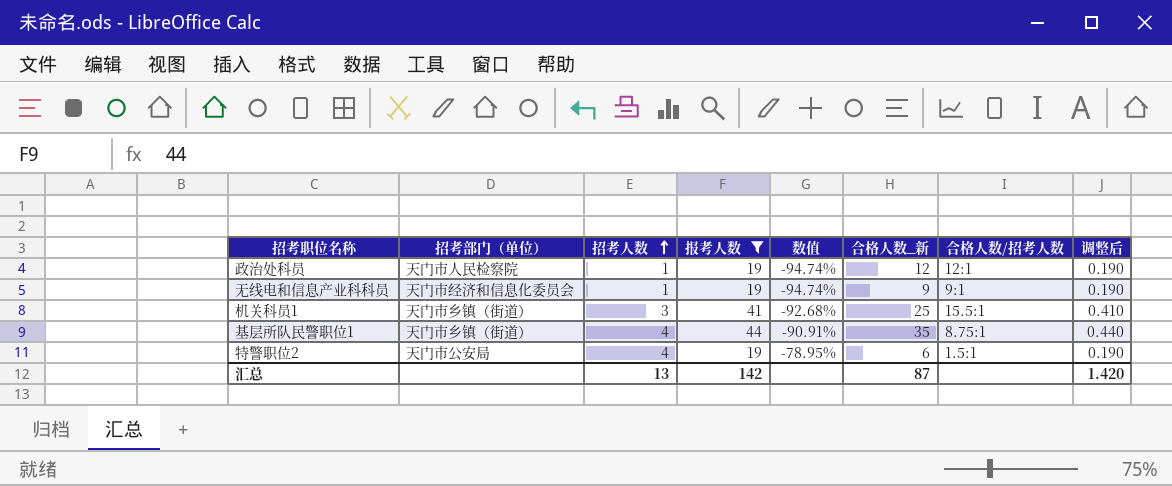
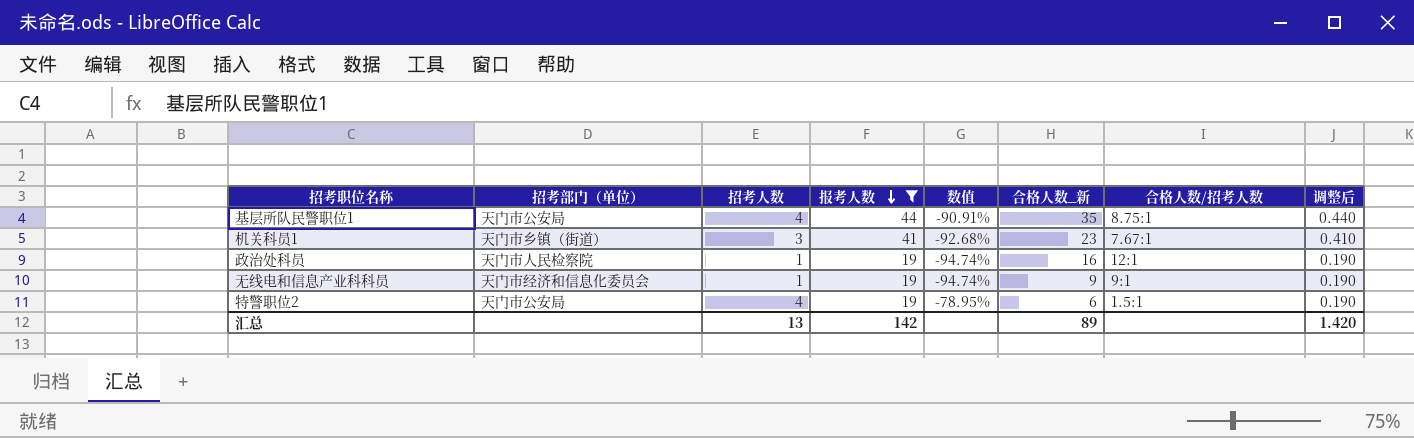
row order: 招考人数 ascending -> 报考人数 descending
基层所队民警职位1 | 招考部门（单位）: 天门市乡镇（街道） -> 天门市公安局
机关科员1 | 合格人数_新: 25 -> 23
机关科员1 | 合格人数/招考人数: 15.5:1 -> 7.67:1
政治处科员 | 合格人数_新: 12 -> 16
汇总 | 合格人数_新: 87 -> 89

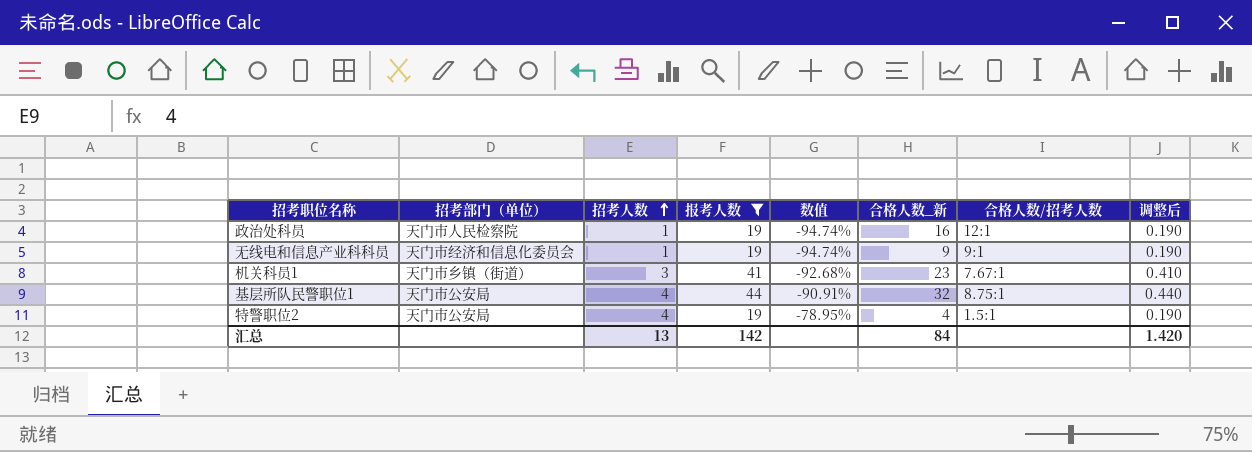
row order: 报考人数 descending -> 招考人数 ascending
基层所队民警职位1 | 合格人数_新: 35 -> 32
特警职位2 | 合格人数_新: 6 -> 4
汇总 | 合格人数_新: 89 -> 84

